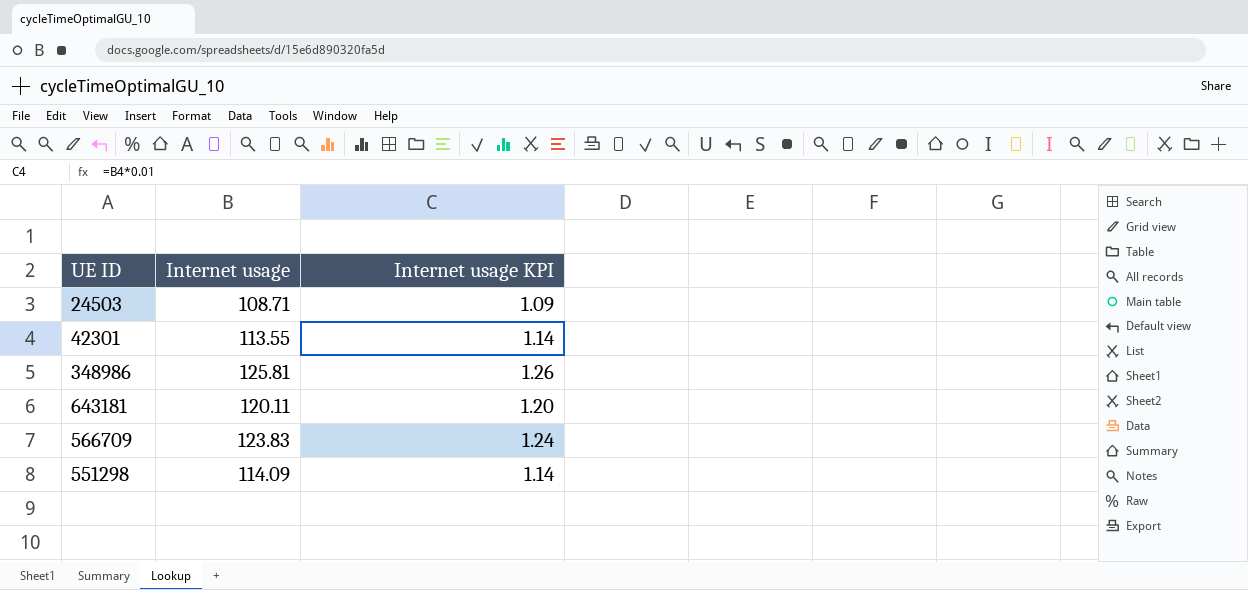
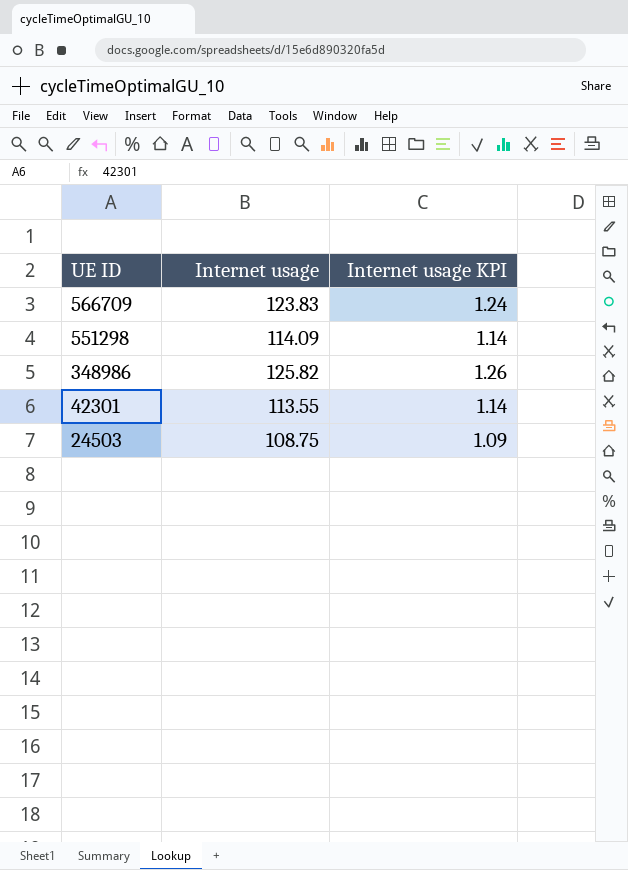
row order: none -> UE ID descending
row 643181: 120.11 | 1.20 -> none
348986 | Internet usage: 125.81 -> 125.82
24503 | Internet usage: 108.71 -> 108.75

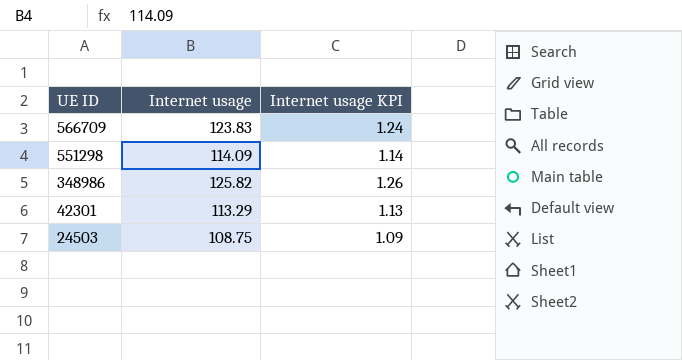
42301 | Internet usage: 113.55 -> 113.29
42301 | Internet usage KPI: 1.14 -> 1.13

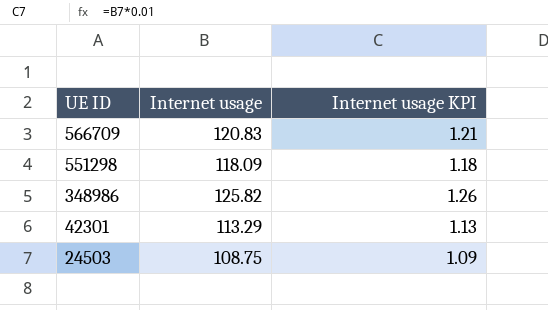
566709 | Internet usage: 123.83 -> 120.83
566709 | Internet usage KPI: 1.24 -> 1.21
551298 | Internet usage: 114.09 -> 118.09
551298 | Internet usage KPI: 1.14 -> 1.18

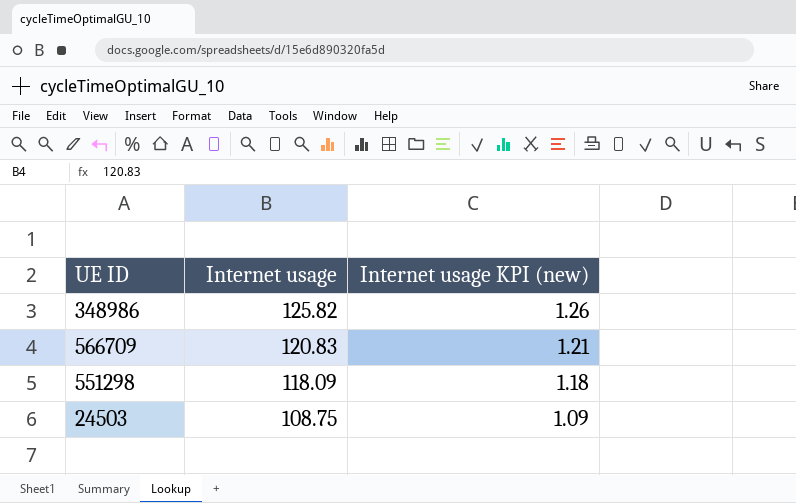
row order: UE ID descending -> Internet usage descending
column name: Internet usage KPI -> Internet usage KPI (new)
row 42301: 113.29 | 1.13 -> none

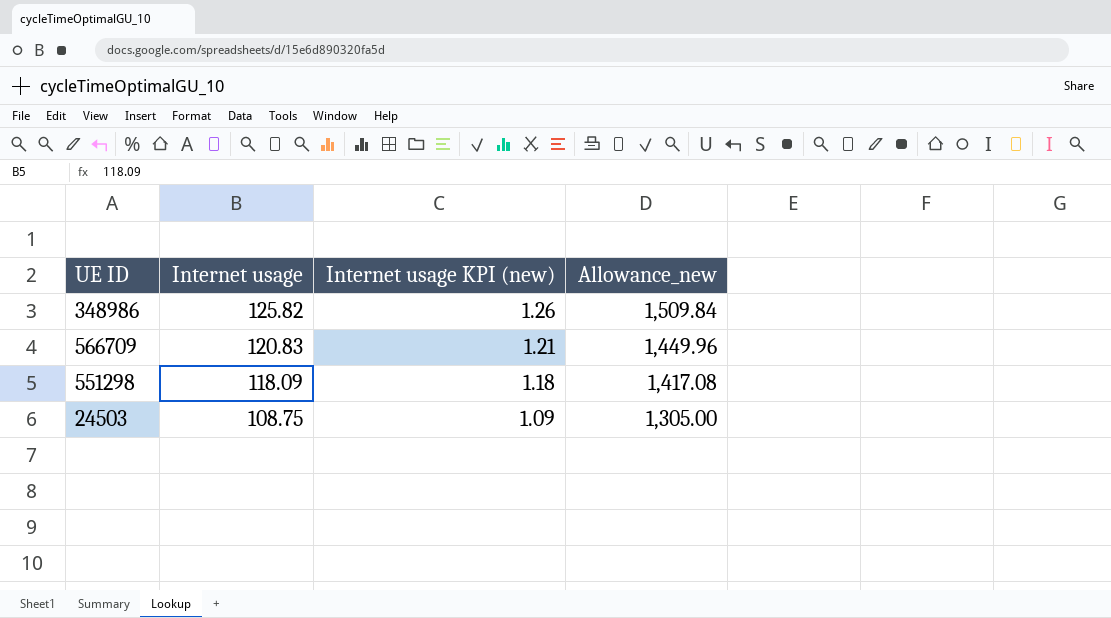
column Allowance_new | formula: none -> [Internet usage] * 12

